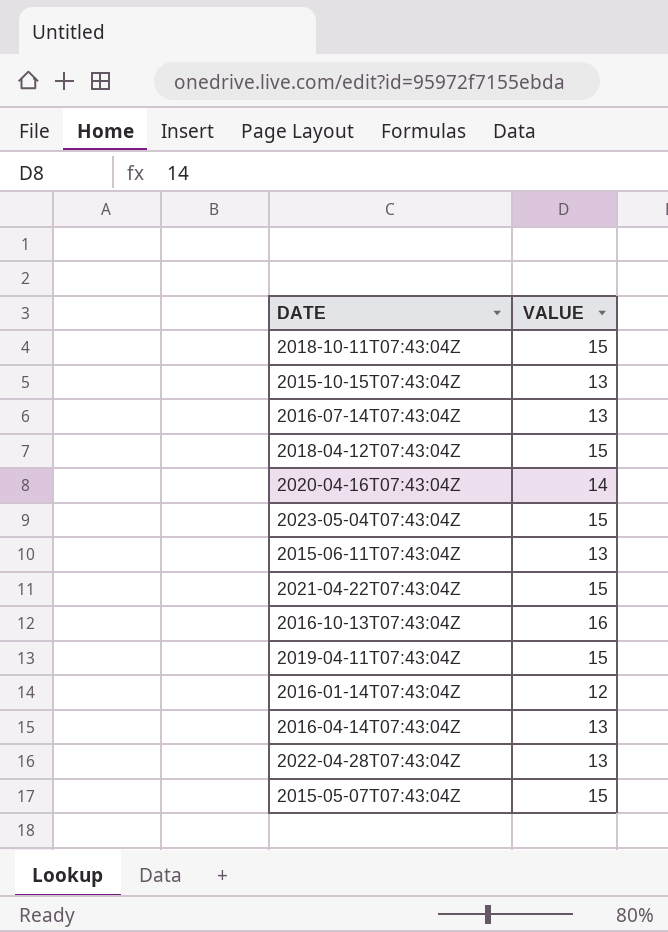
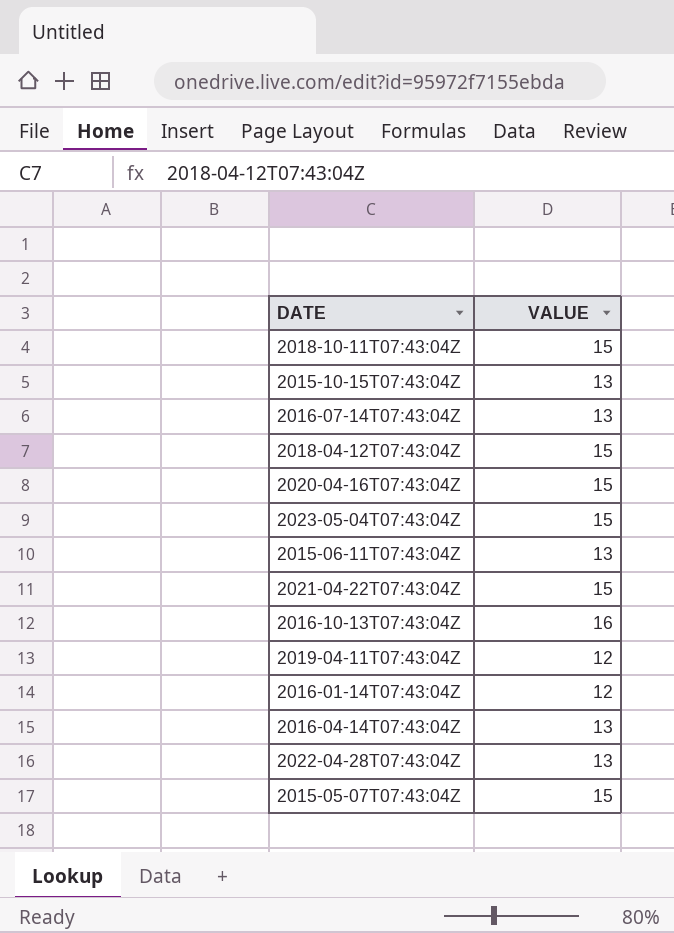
2020-04-16T07:43:04Z | VALUE: 14 -> 15
2019-04-11T07:43:04Z | VALUE: 15 -> 12

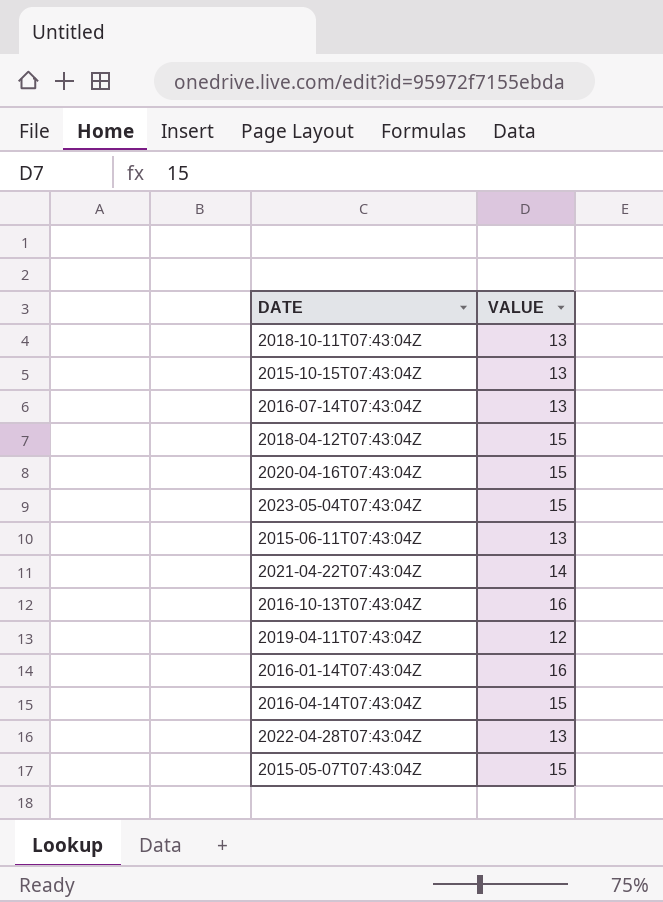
2018-10-11T07:43:04Z | VALUE: 15 -> 13
2021-04-22T07:43:04Z | VALUE: 15 -> 14
2016-01-14T07:43:04Z | VALUE: 12 -> 16
2016-04-14T07:43:04Z | VALUE: 13 -> 15

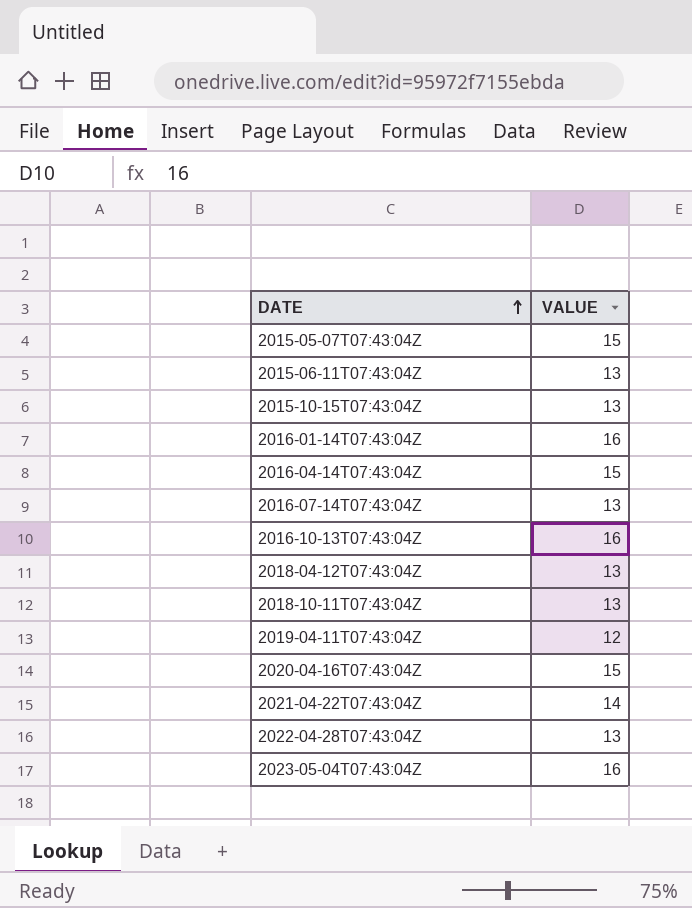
row order: none -> DATE ascending
2018-04-12T07:43:04Z | VALUE: 15 -> 13
2023-05-04T07:43:04Z | VALUE: 15 -> 16

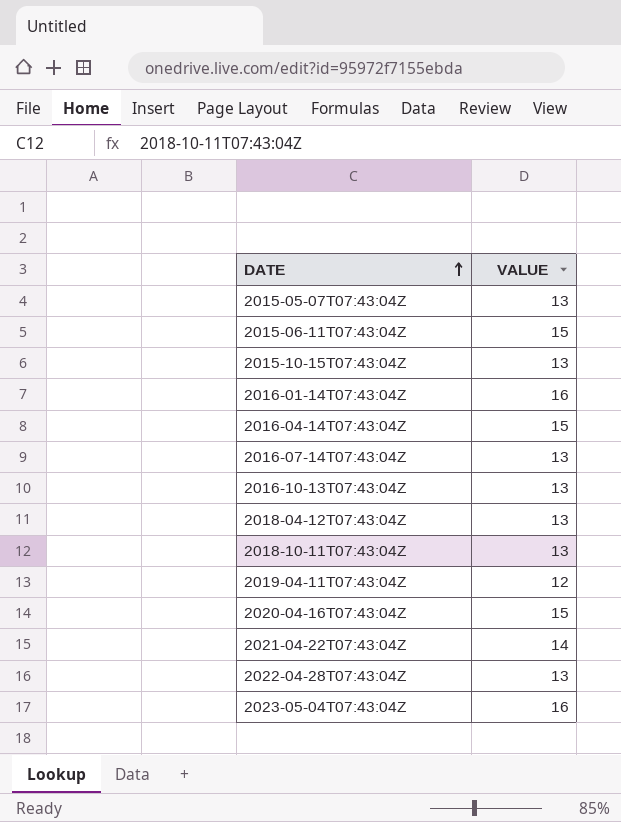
2015-05-07T07:43:04Z | VALUE: 15 -> 13
2015-06-11T07:43:04Z | VALUE: 13 -> 15
2016-10-13T07:43:04Z | VALUE: 16 -> 13

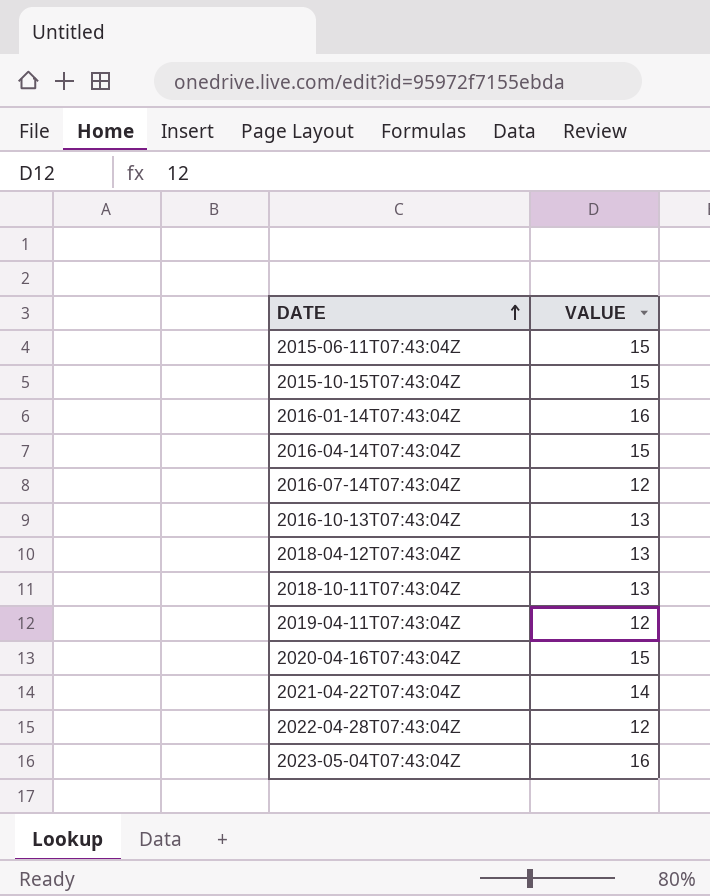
row 2015-05-07T07:43:04Z: 13 -> none
2015-10-15T07:43:04Z | VALUE: 13 -> 15
2016-07-14T07:43:04Z | VALUE: 13 -> 12
2022-04-28T07:43:04Z | VALUE: 13 -> 12

